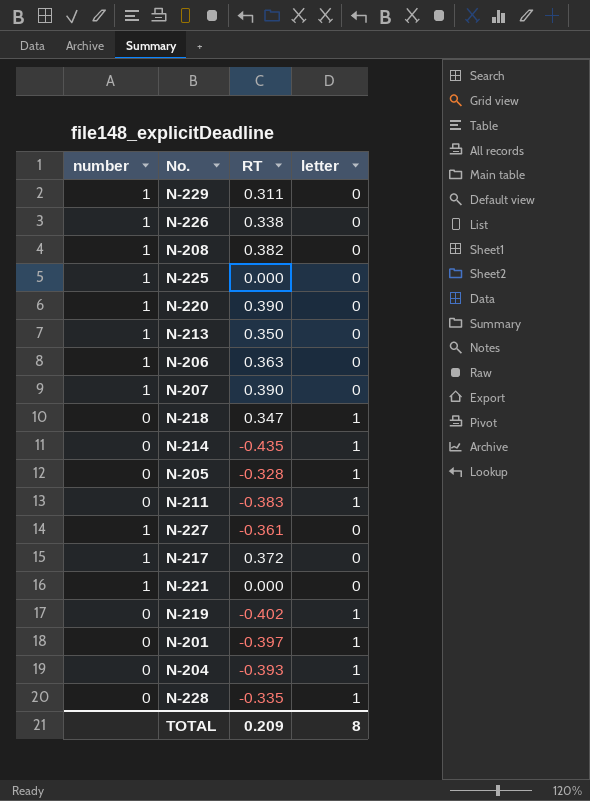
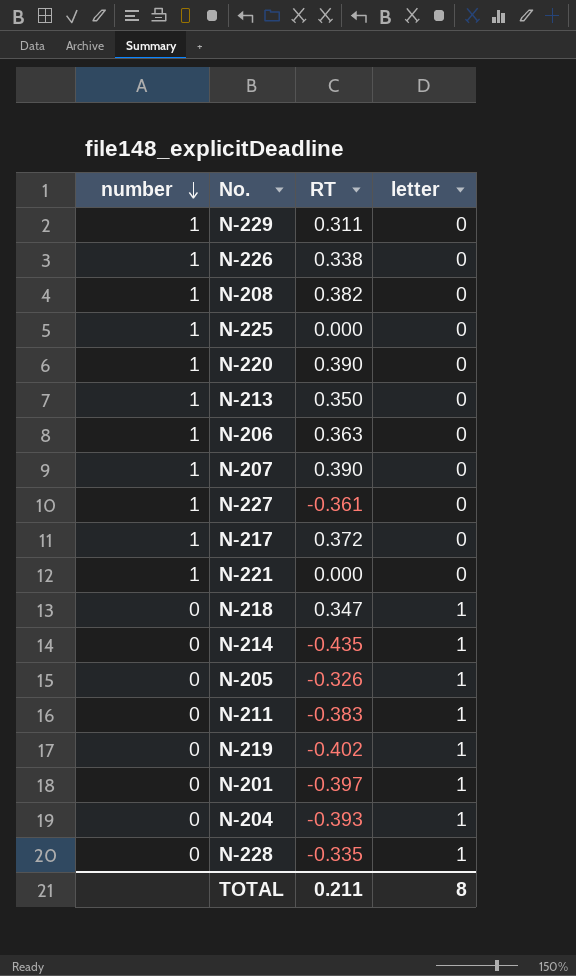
row order: none -> number descending
N-205 | RT: -0.328 -> -0.326
TOTAL | RT: 0.209 -> 0.211

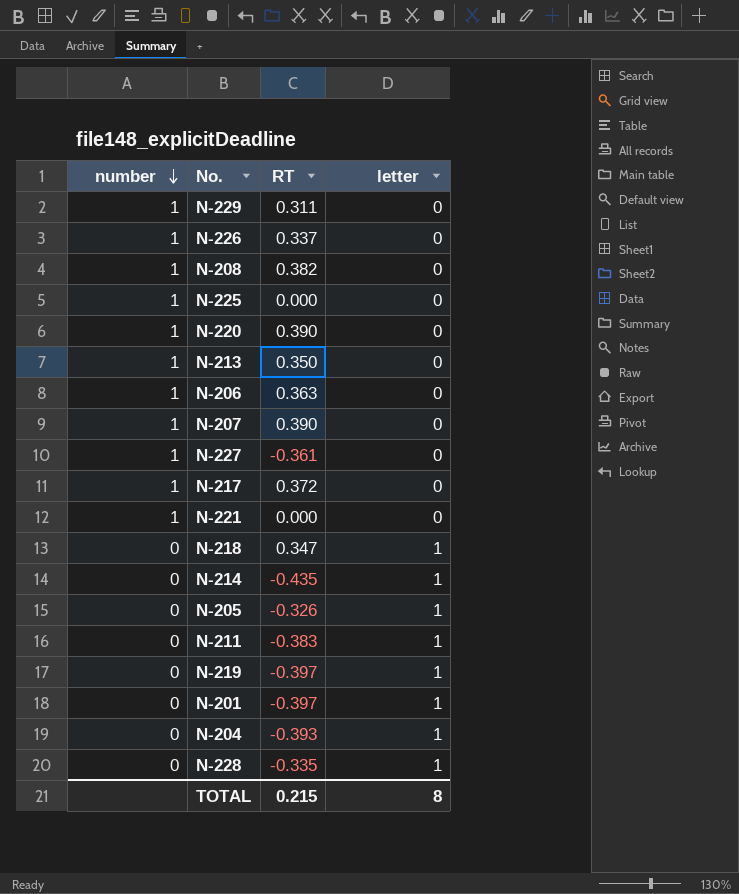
N-226 | RT: 0.338 -> 0.337
N-219 | RT: -0.402 -> -0.397
TOTAL | RT: 0.211 -> 0.215

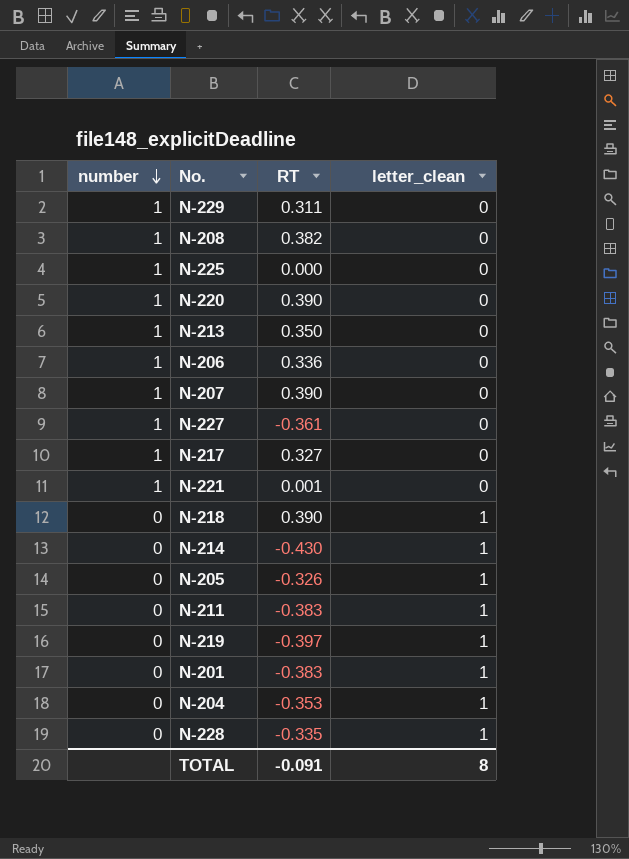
column name: letter -> letter_clean
row N-226: 1 | 0.337 | 0 -> none
N-206 | RT: 0.363 -> 0.336
N-217 | RT: 0.372 -> 0.327
N-221 | RT: 0.000 -> 0.001
N-218 | RT: 0.347 -> 0.390
N-214 | RT: -0.435 -> -0.430
N-201 | RT: -0.397 -> -0.383
N-204 | RT: -0.393 -> -0.353
TOTAL | RT: 0.215 -> -0.091

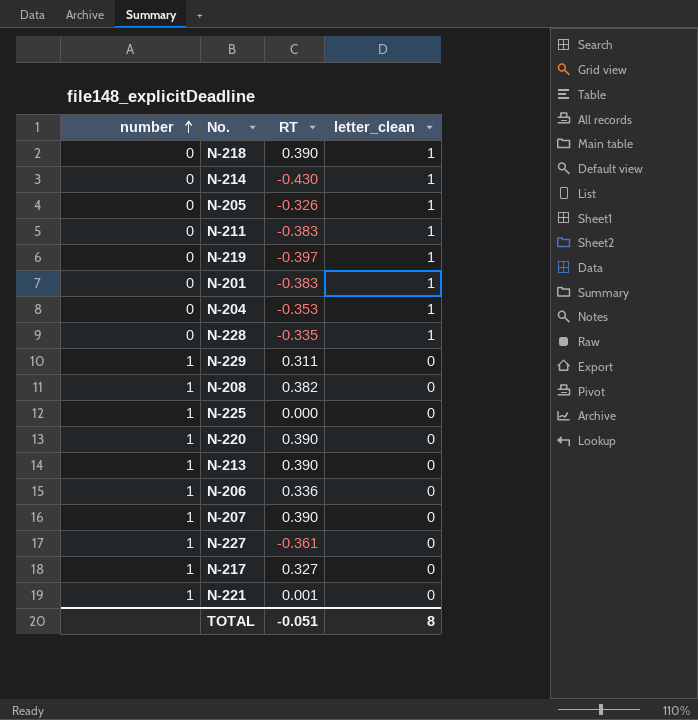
row order: number descending -> number ascending
N-213 | RT: 0.350 -> 0.390
TOTAL | RT: -0.091 -> -0.051

